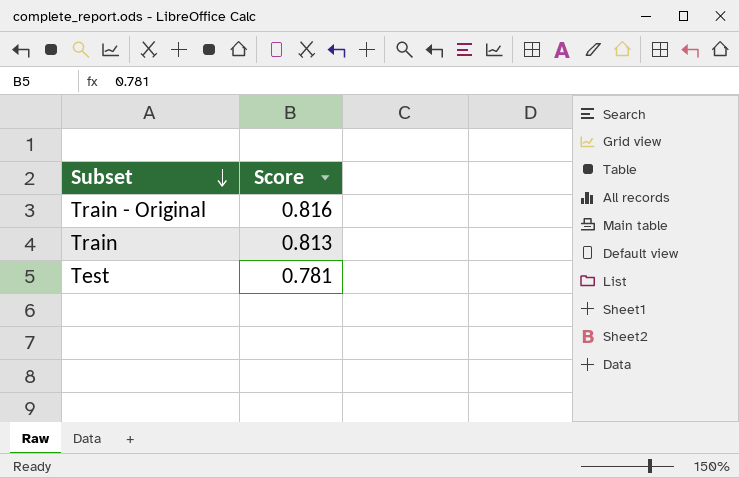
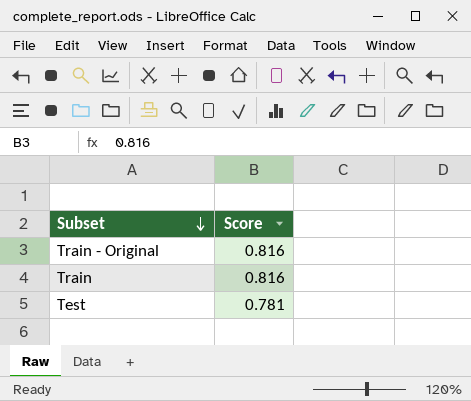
Train | Score: 0.813 -> 0.816

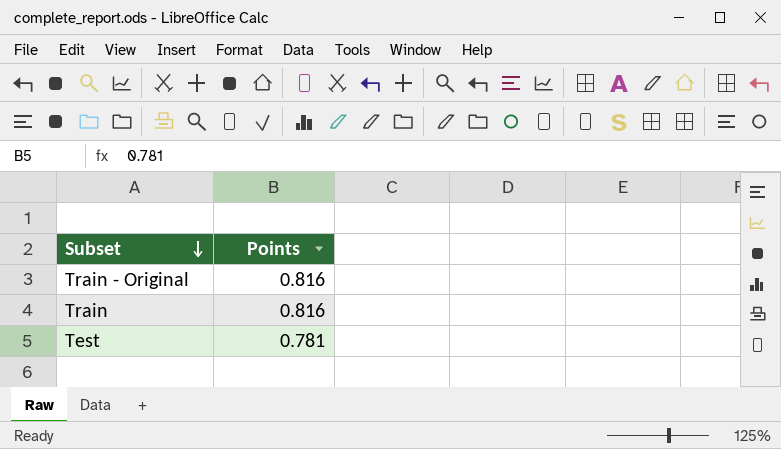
column name: Score -> Points

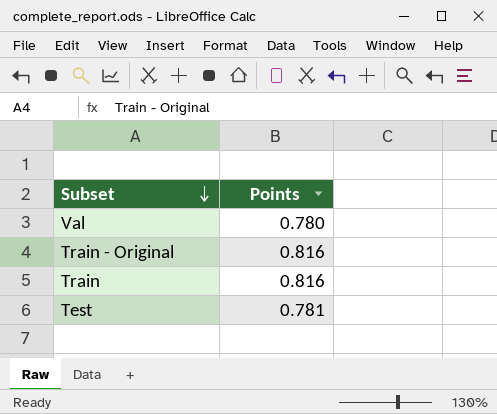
row Val: none -> 0.780

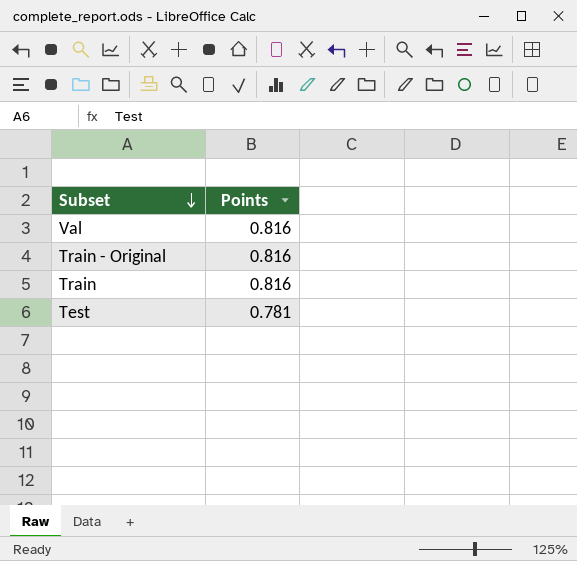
Val | Points: 0.780 -> 0.816

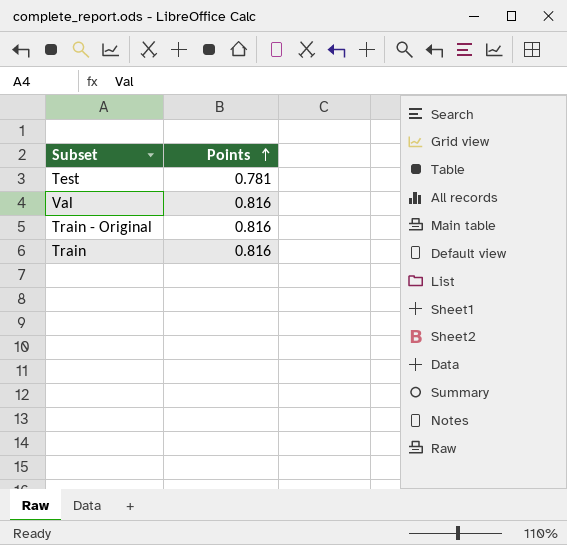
row order: Subset descending -> Points ascending

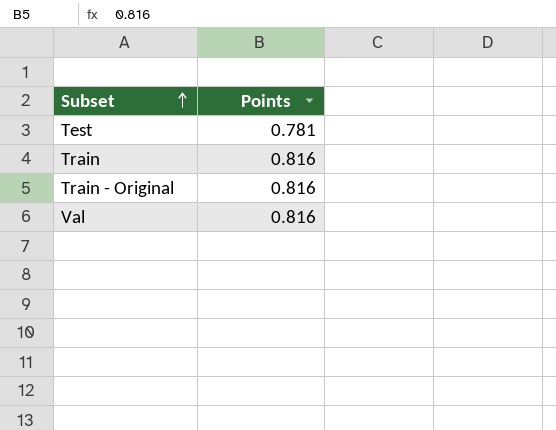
row order: Points ascending -> Subset ascending

